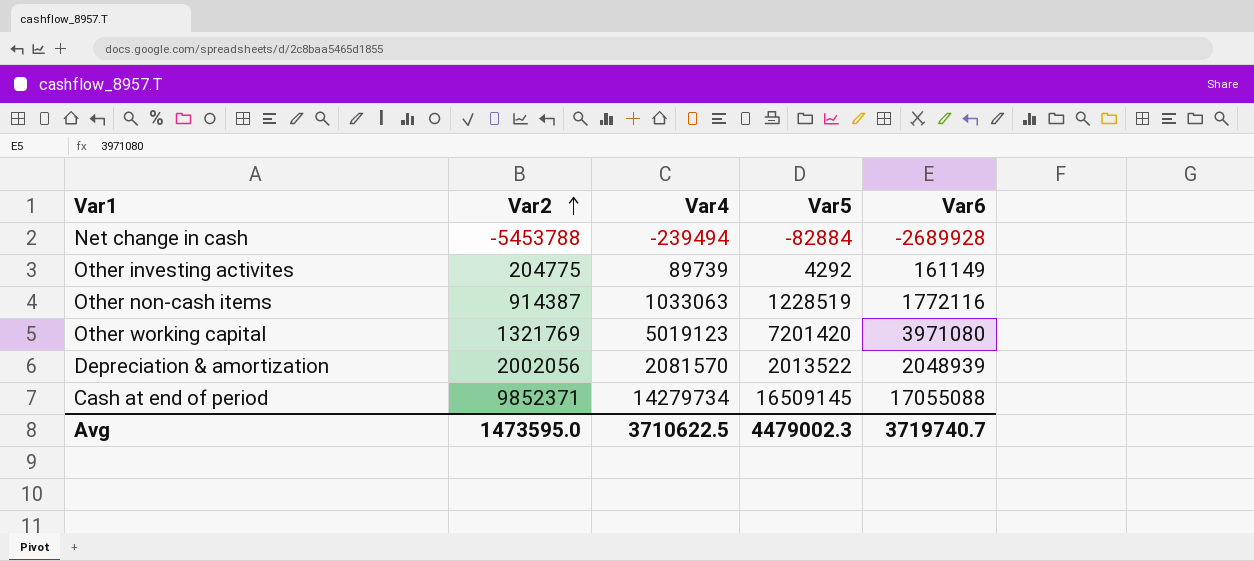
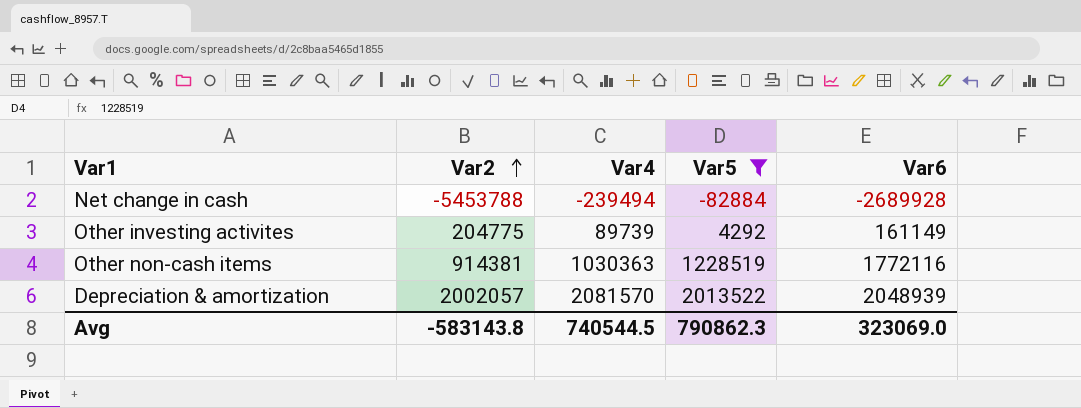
filter: none -> Var5 <= 2013522
Other non-cash items | Var2: 914387 -> 914381
Other non-cash items | Var4: 1033063 -> 1030363
Depreciation & amortization | Var2: 2002056 -> 2002057
Avg | Var2: 1473595.0 -> -583143.8
Avg | Var4: 3710622.5 -> 740544.5
Avg | Var5: 4479002.3 -> 790862.3
Avg | Var6: 3719740.7 -> 323069.0

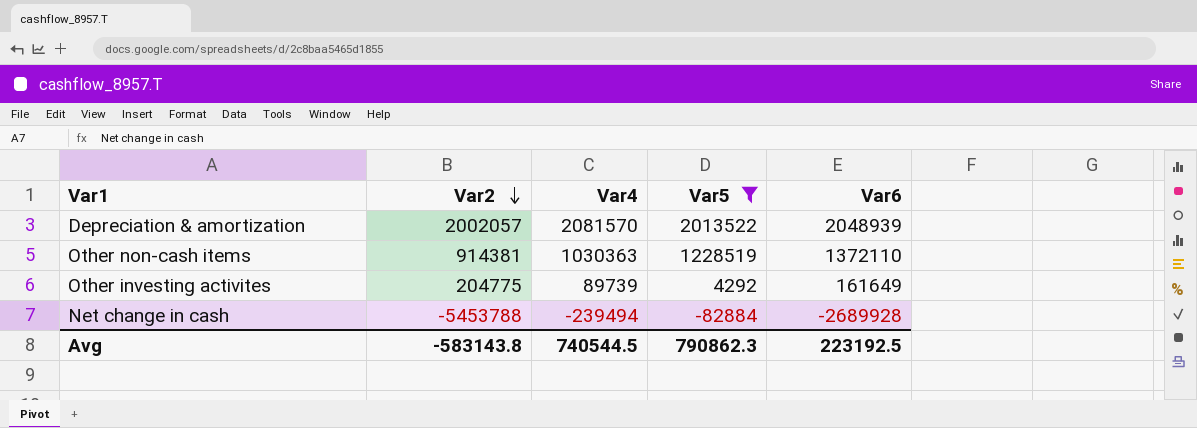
row order: Var2 ascending -> Var2 descending
Other non-cash items | Var6: 1772116 -> 1372110
Other investing activites | Var6: 161149 -> 161649
Avg | Var6: 323069.0 -> 223192.5

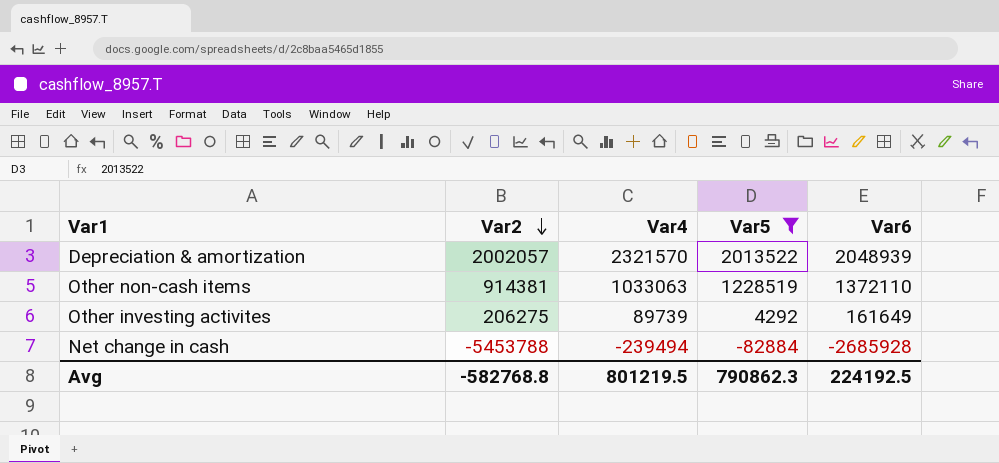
Depreciation & amortization | Var4: 2081570 -> 2321570
Other non-cash items | Var4: 1030363 -> 1033063
Other investing activites | Var2: 204775 -> 206275
Net change in cash | Var6: -2689928 -> -2685928
Avg | Var2: -583143.8 -> -582768.8
Avg | Var4: 740544.5 -> 801219.5
Avg | Var6: 223192.5 -> 224192.5

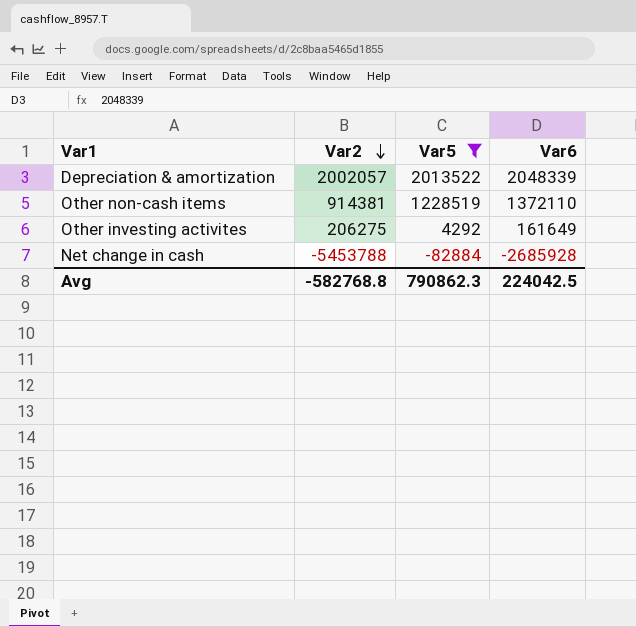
column Var4 | position: 3 -> none
Depreciation & amortization | Var6: 2048939 -> 2048339
Avg | Var6: 224192.5 -> 224042.5

